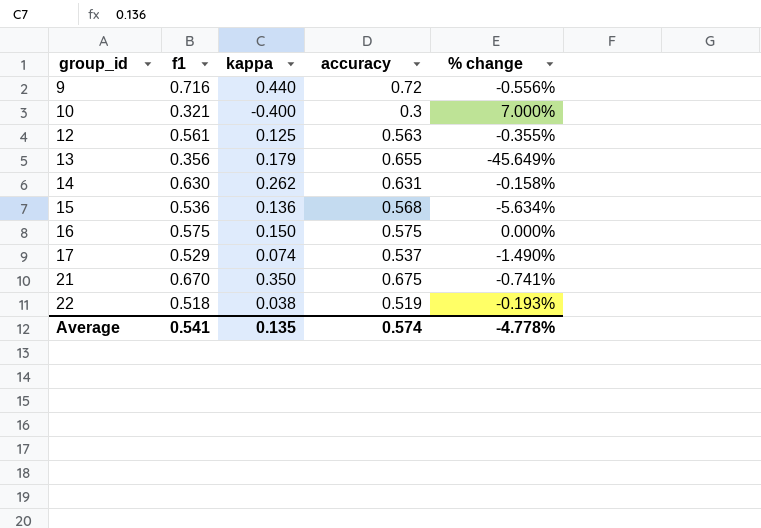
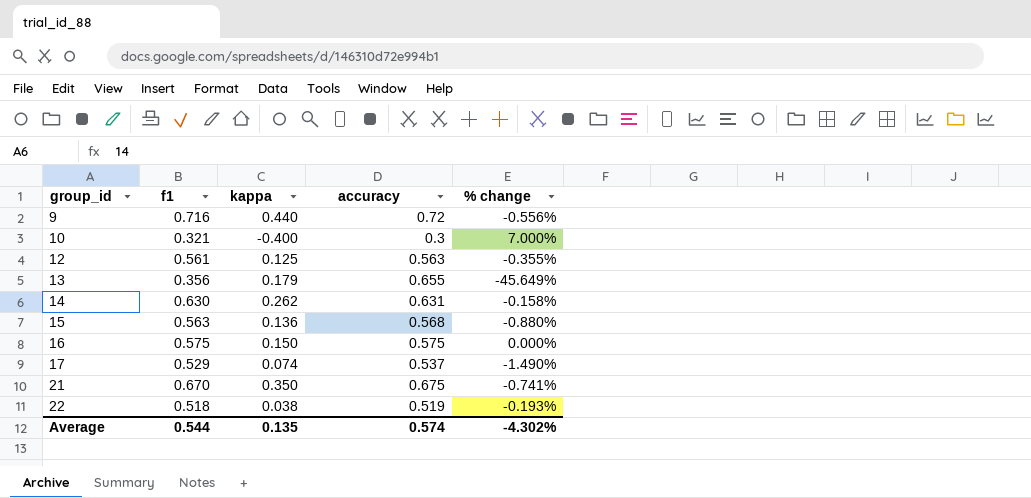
15 | f1: 0.536 -> 0.563
15 | % change: -5.634% -> -0.880%
Average | f1: 0.541 -> 0.544
Average | % change: -4.778% -> -4.302%

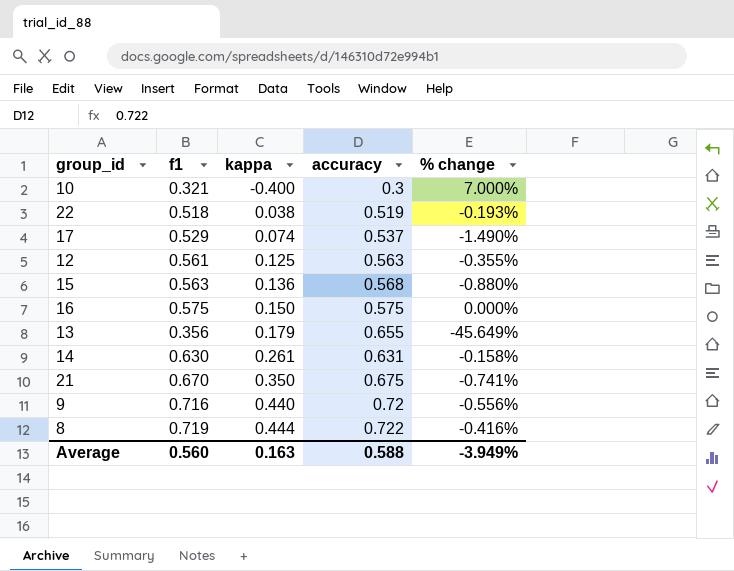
row order: group_id ascending -> kappa ascending
14 | kappa: 0.262 -> 0.261
row 8: none -> 0.719 | 0.444 | 0.722 | -0.416%
Average | f1: 0.544 -> 0.560
Average | kappa: 0.135 -> 0.163
Average | accuracy: 0.574 -> 0.588
Average | % change: -4.302% -> -3.949%

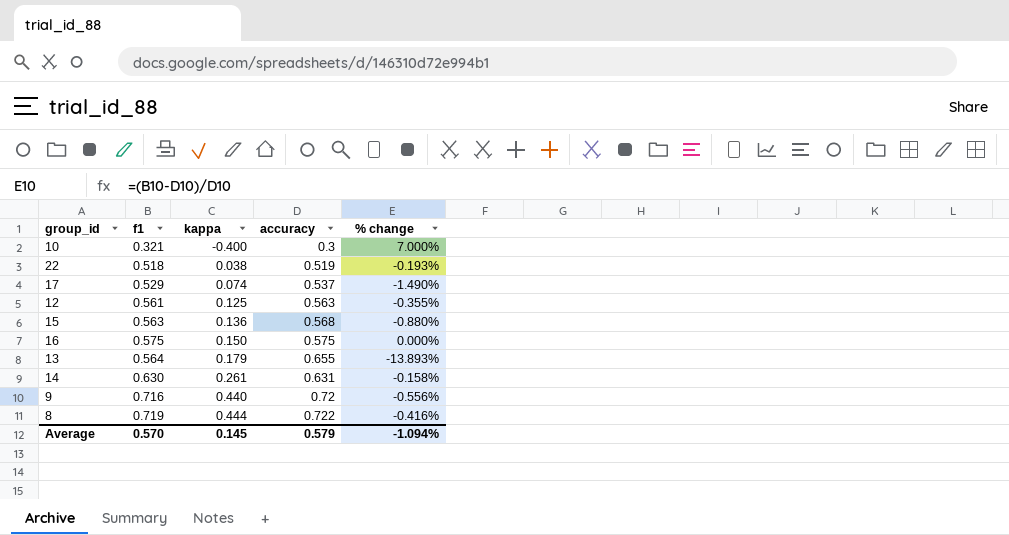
row 21: 0.670 | 0.350 | 0.675 | -0.741% -> none
13 | f1: 0.356 -> 0.564
13 | % change: -45.649% -> -13.893%
Average | f1: 0.560 -> 0.570
Average | kappa: 0.163 -> 0.145
Average | accuracy: 0.588 -> 0.579
Average | % change: -3.949% -> -1.094%

